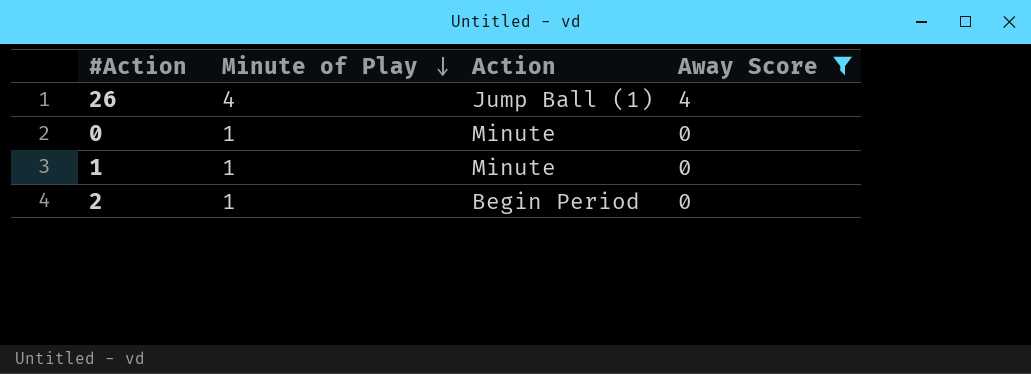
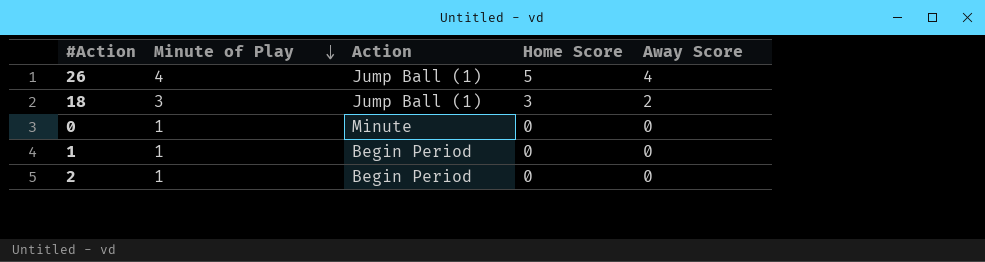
filter: Away Score != 2 -> none
column Home Score | position: none -> 4
1 | Action: Minute -> Begin Period

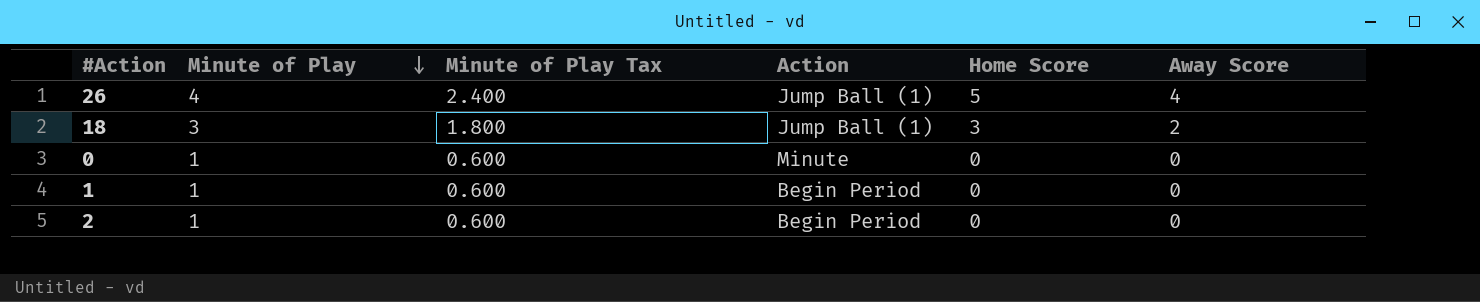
column Minute of Play Tax | formula: none -> [Minute of Play] * 0.6

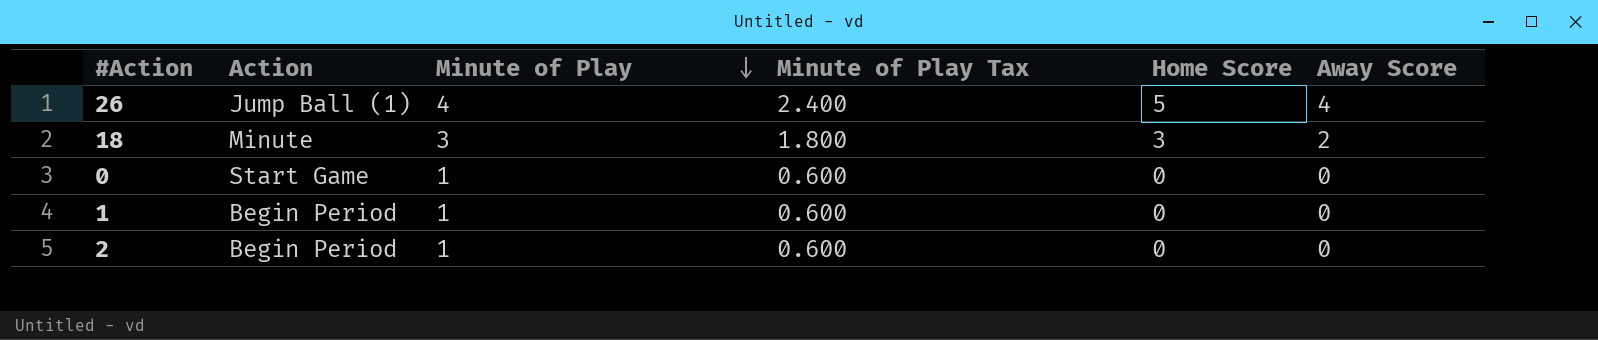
column Action | position: 4 -> 2
18 | Action: Jump Ball (1) -> Minute
0 | Action: Minute -> Start Game

